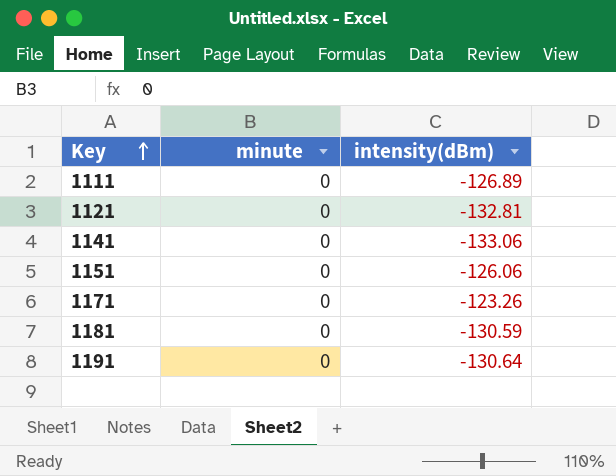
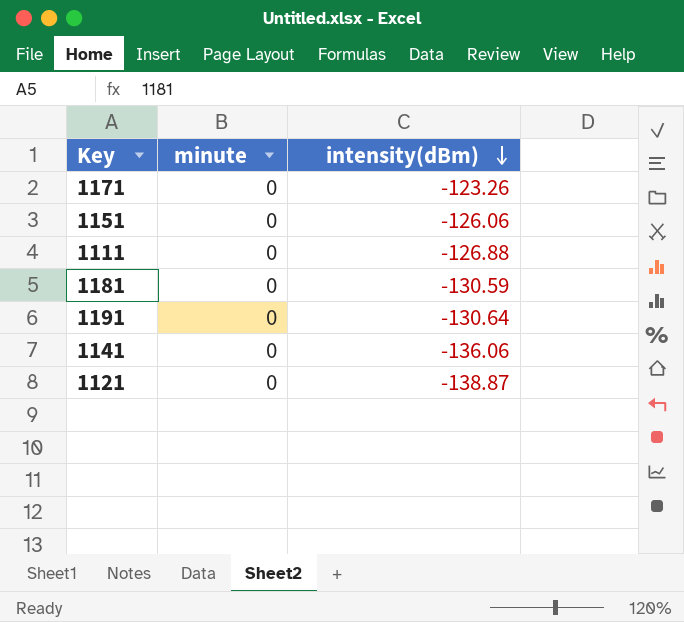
row order: Key ascending -> intensity(dBm) descending
1111 | intensity(dBm): -126.89 -> -126.88
1141 | intensity(dBm): -133.06 -> -136.06
1121 | intensity(dBm): -132.81 -> -138.87

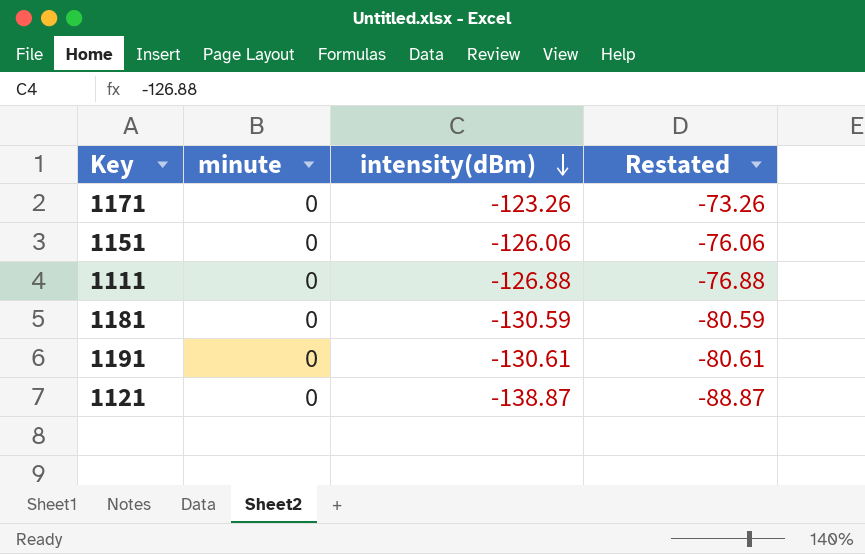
column Restated | formula: none -> [intensity(dBm)] + 50
row 1141: 0 | -136.06 -> none
1191 | intensity(dBm): -130.64 -> -130.61

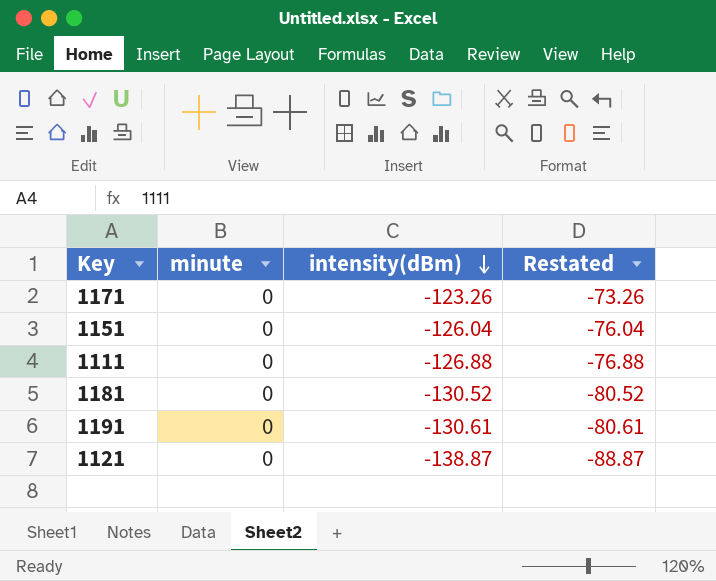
1151 | intensity(dBm): -126.06 -> -126.04
1151 | Restated: -76.06 -> -76.04
1181 | intensity(dBm): -130.59 -> -130.52
1181 | Restated: -80.59 -> -80.52

